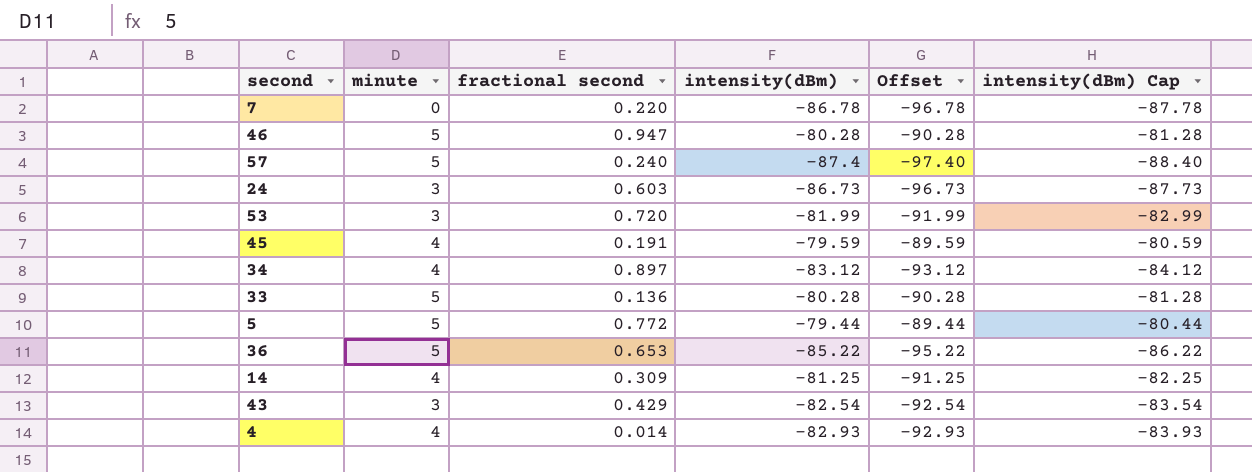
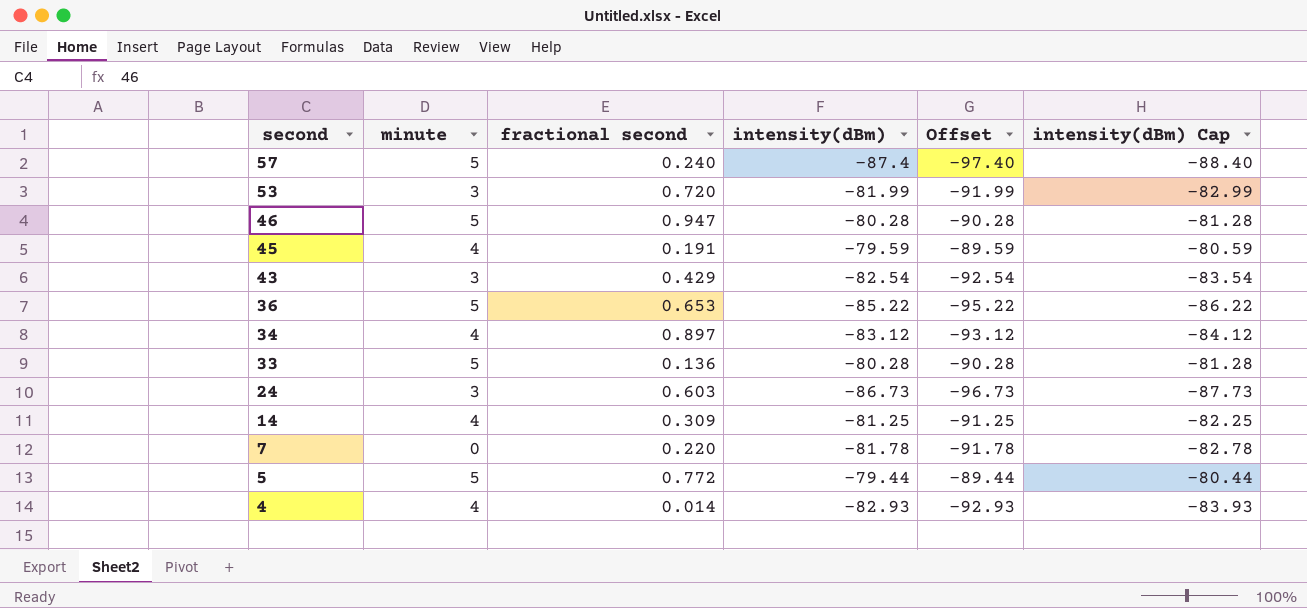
row order: none -> second descending
7 | intensity(dBm): -86.78 -> -81.78
7 | Offset: -96.78 -> -91.78
7 | intensity(dBm) Cap: -87.78 -> -82.78

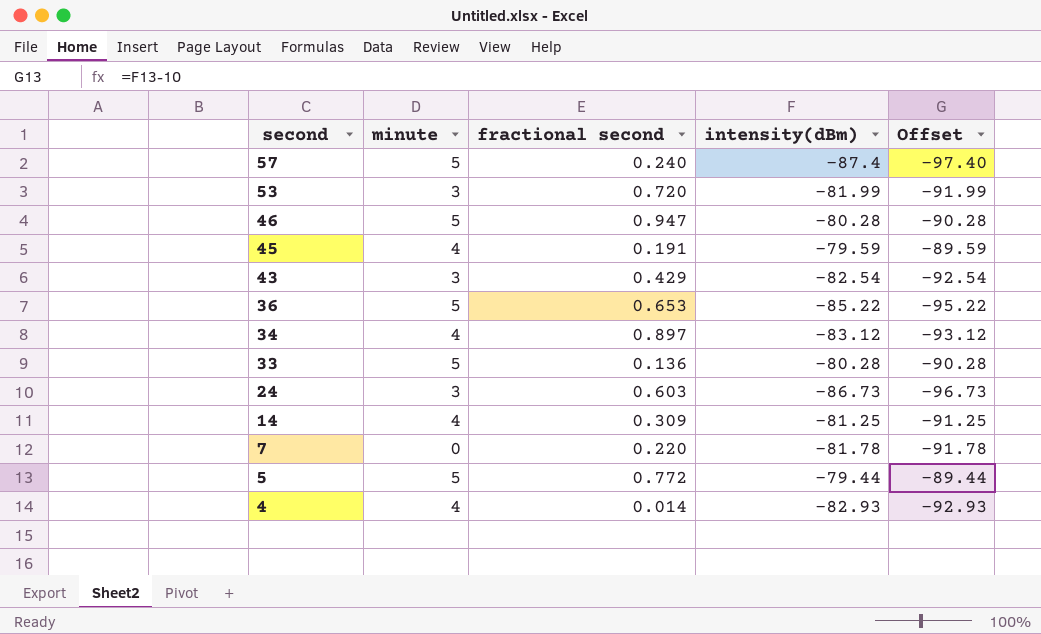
column intensity(dBm) Cap | formula: [intensity(dBm)] - 1 -> none

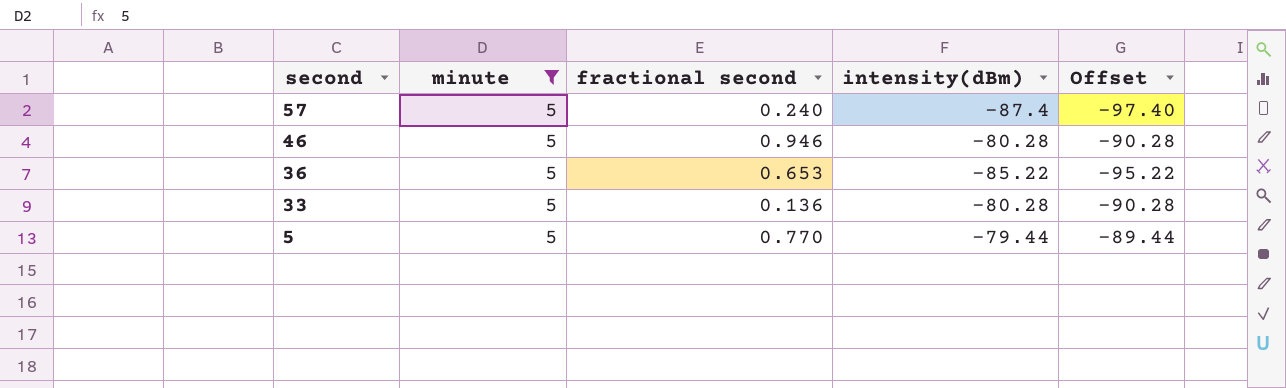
filter: none -> minute = 5
46 | fractional second: 0.947 -> 0.946
5 | fractional second: 0.772 -> 0.770

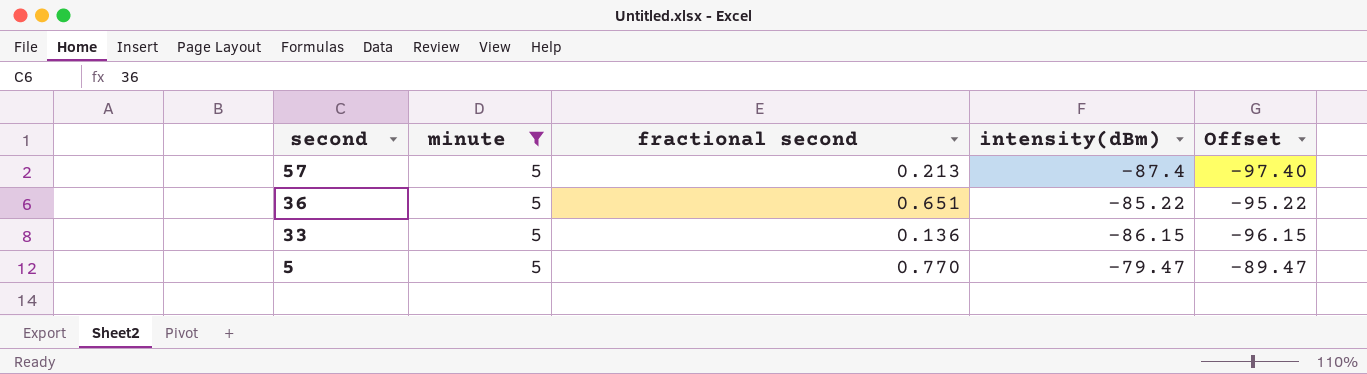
row 46: 5 | 0.946 | -80.28 | -90.28 -> none
57 | fractional second: 0.240 -> 0.213
36 | fractional second: 0.653 -> 0.651
33 | intensity(dBm): -80.28 -> -86.15
33 | Offset: -90.28 -> -96.15
5 | intensity(dBm): -79.44 -> -79.47
5 | Offset: -89.44 -> -89.47

